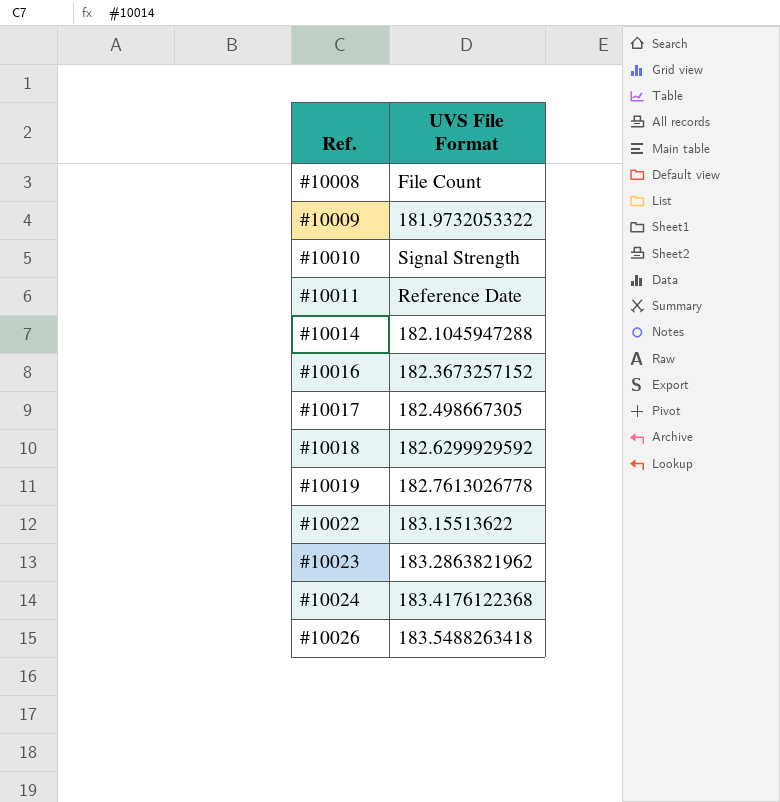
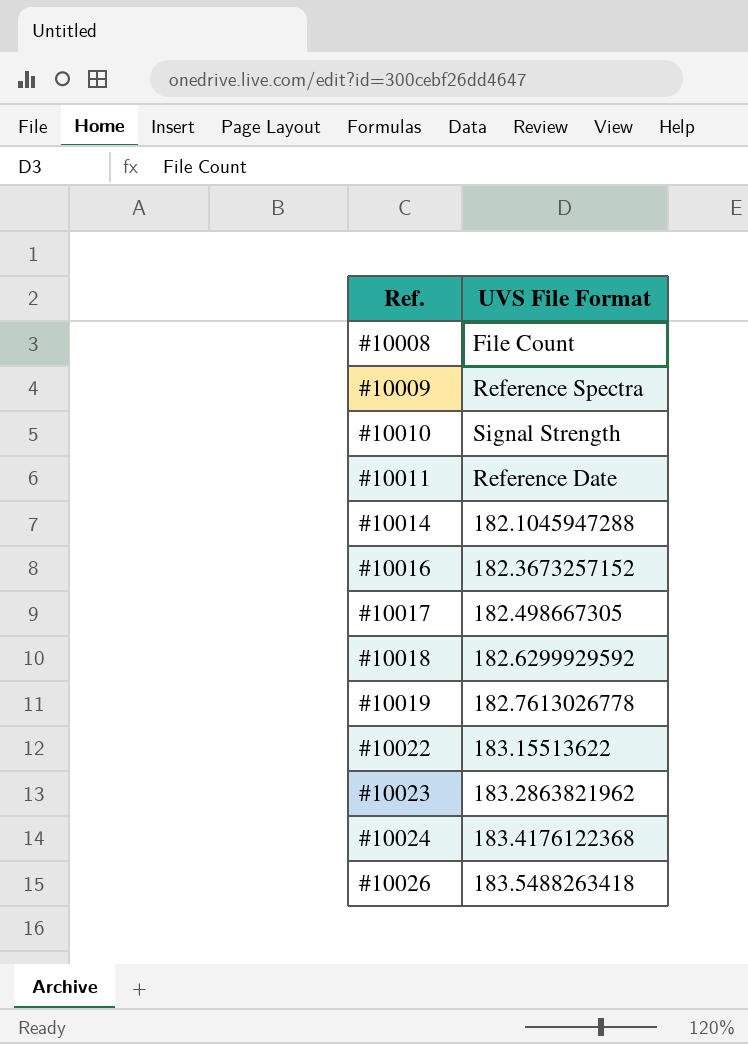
#10009 | UVS File Format: 181.9732053322 -> Reference Spectra

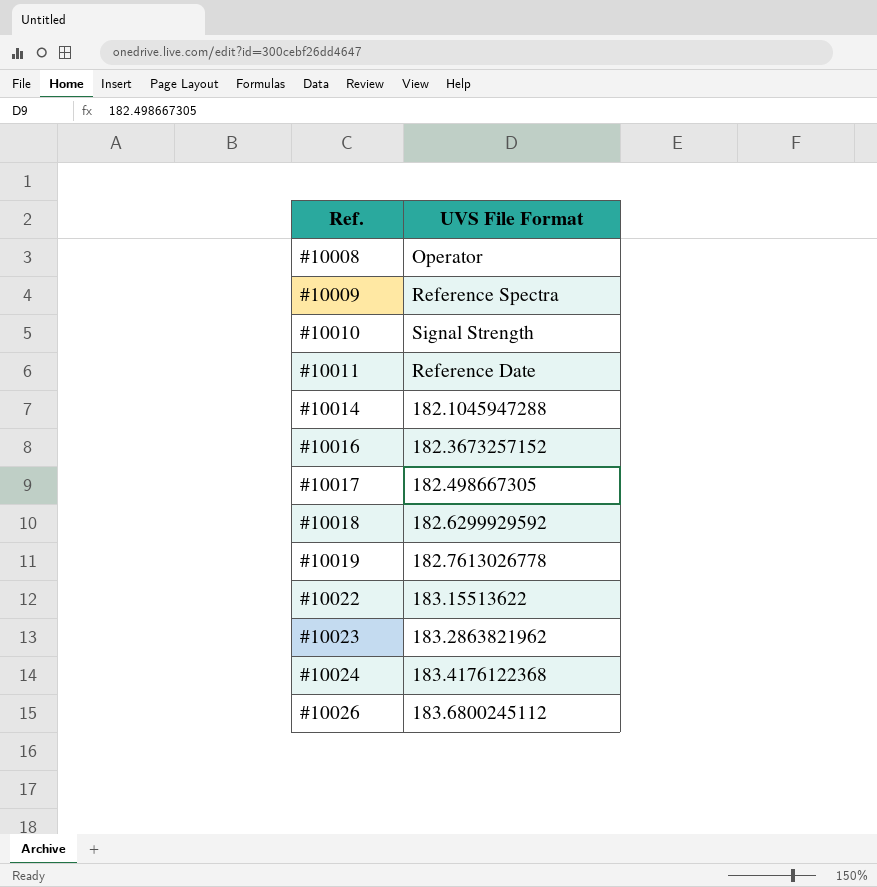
#10008 | UVS File Format: File Count -> Operator
#10026 | UVS File Format: 183.5488263418 -> 183.6800245112

